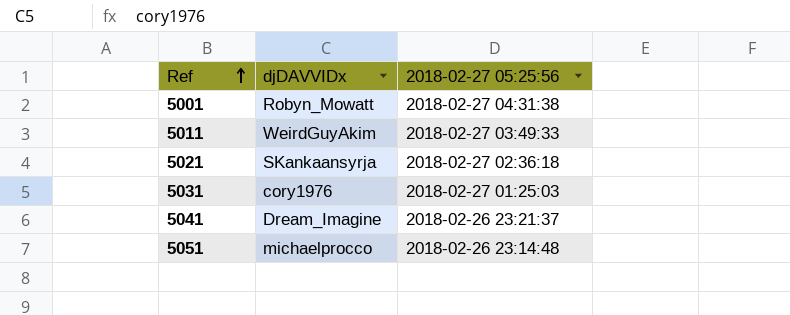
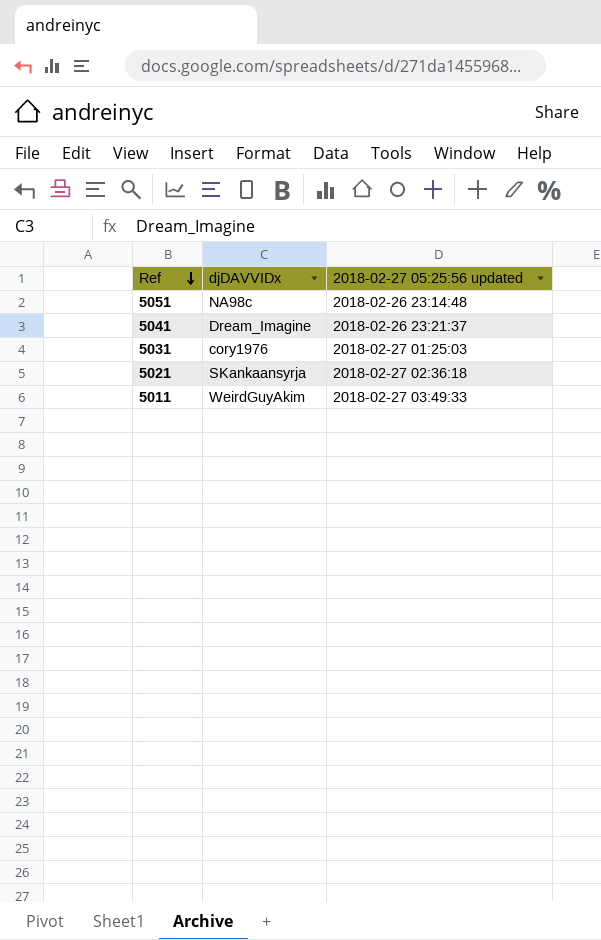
row order: Ref ascending -> Ref descending
column name: 2018-02-27 05:25:56 -> 2018-02-27 05:25:56 updated
row 5001: Robyn_Mowatt | 2018-02-27 04:31:38 -> none
5051 | djDAVVIDx: michaelprocco -> NA98c

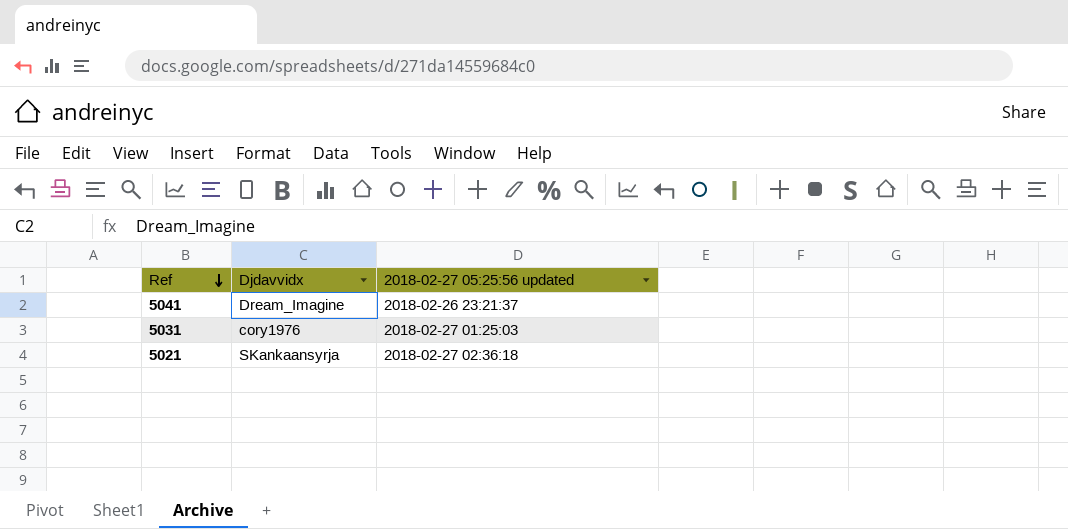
column name: djDAVVIDx -> Djdavvidx
row 5051: NA98c | 2018-02-26 23:14:48 -> none
row 5011: WeirdGuyAkim | 2018-02-27 03:49:33 -> none

